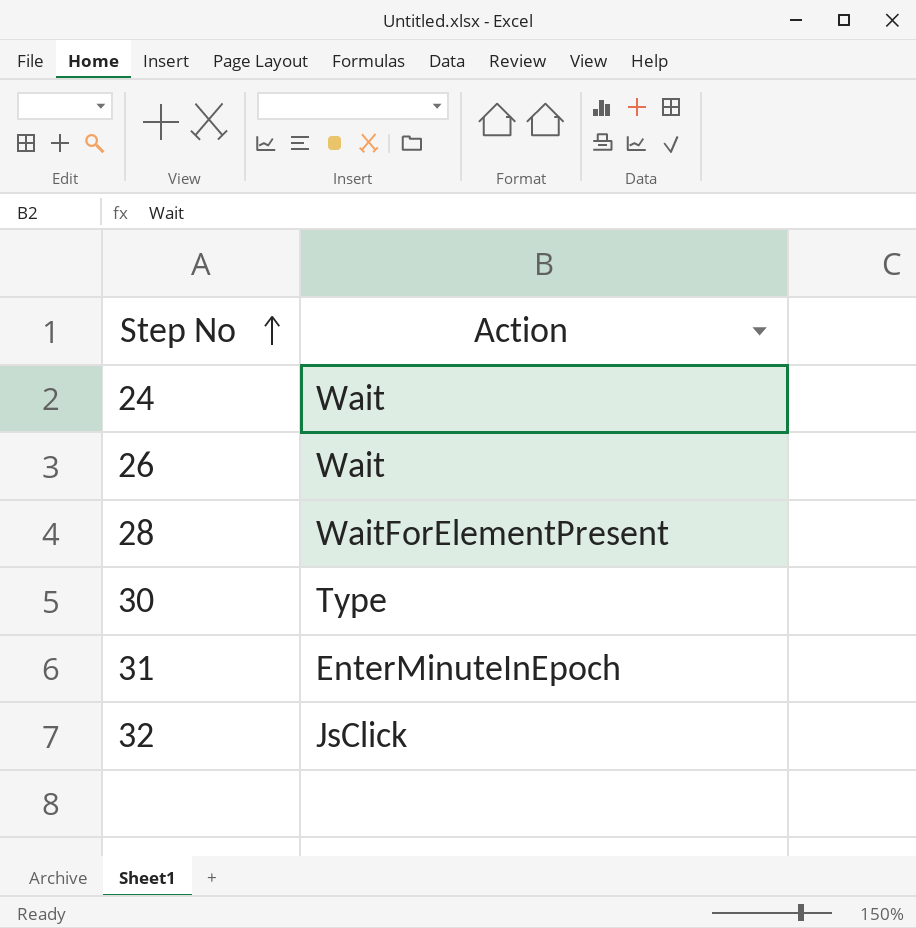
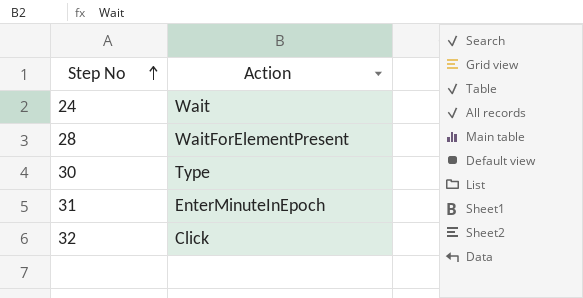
row 26: Wait -> none
32 | Action: JsClick -> Click

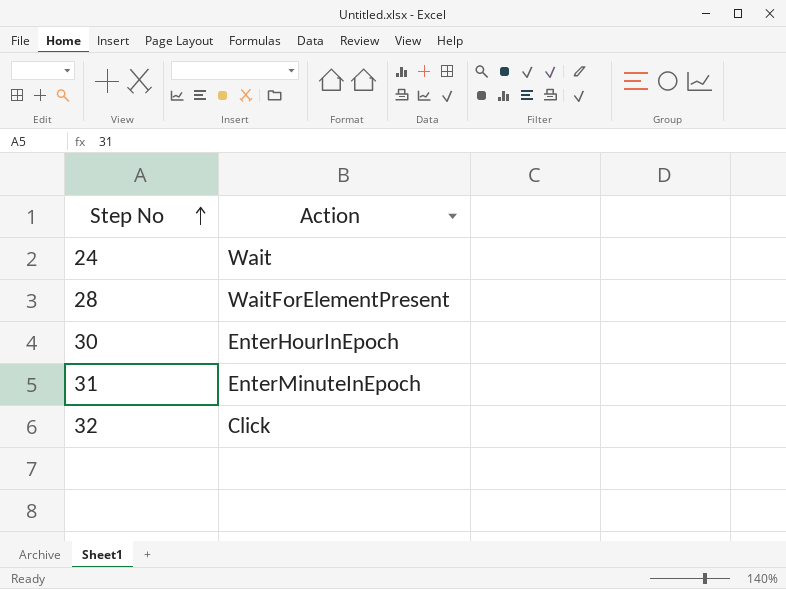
30 | Action: Type -> EnterHourInEpoch

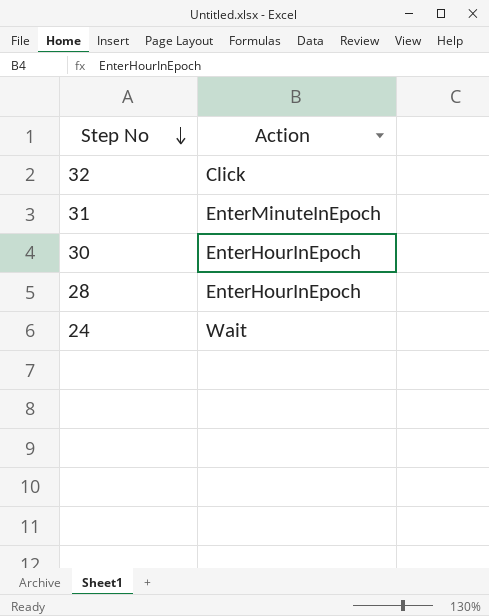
row order: Step No ascending -> Step No descending
28 | Action: WaitForElementPresent -> EnterHourInEpoch

